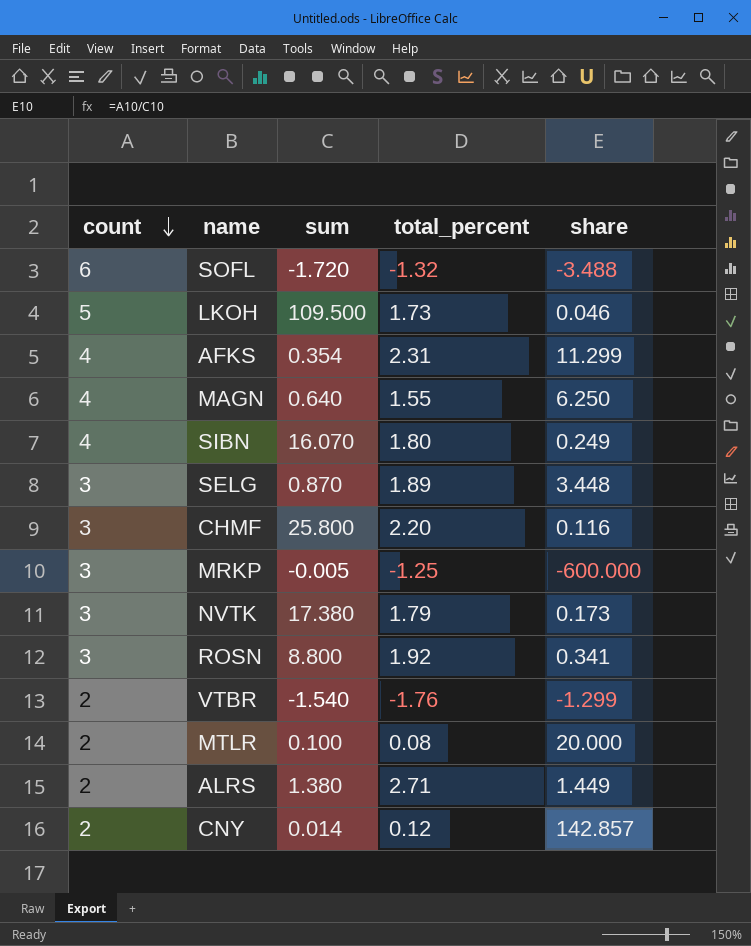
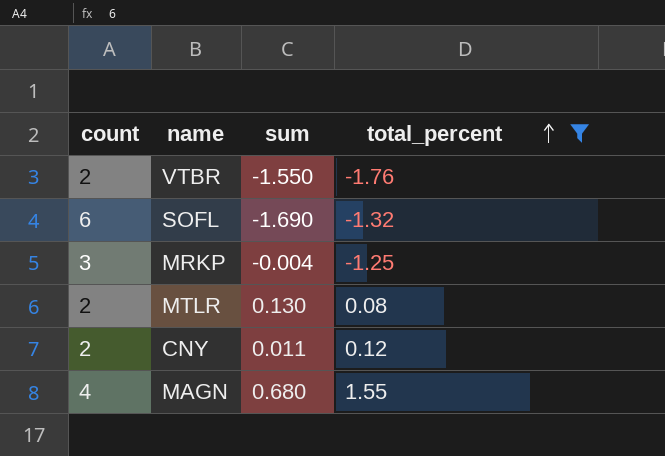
filter: none -> total_percent <= 1.55
row order: count descending -> total_percent ascending
column share | formula: [count] / [sum] -> none
VTBR | sum: -1.540 -> -1.550
SOFL | sum: -1.720 -> -1.690
MRKP | sum: -0.005 -> -0.004
MTLR | sum: 0.100 -> 0.130
CNY | sum: 0.014 -> 0.011
MAGN | sum: 0.640 -> 0.680

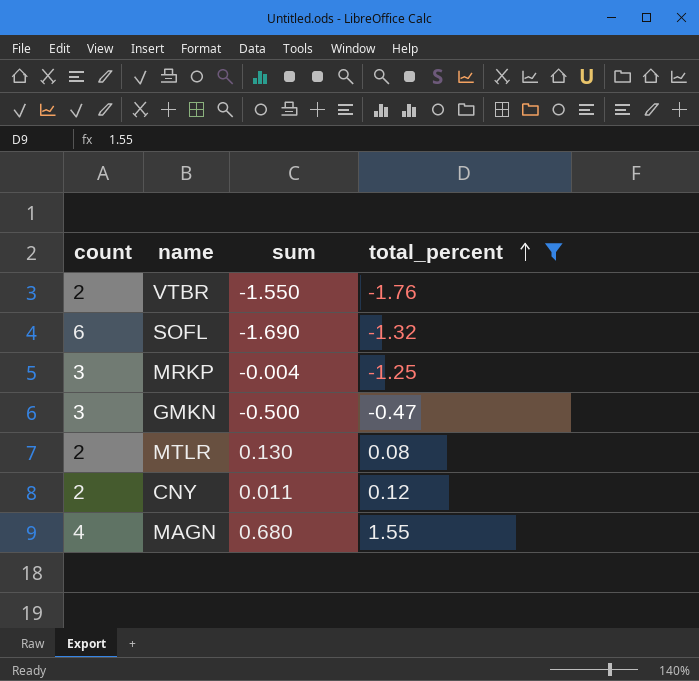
row GMKN: none -> 3 | -0.500 | -0.47

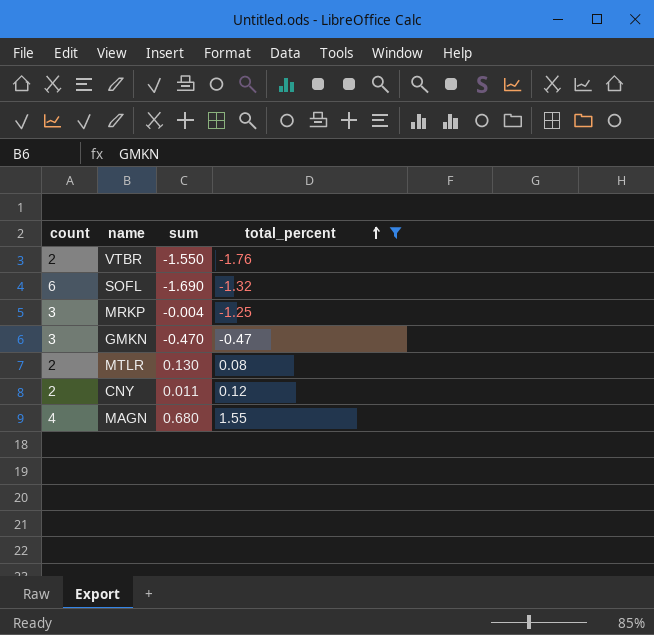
GMKN | sum: -0.500 -> -0.470

